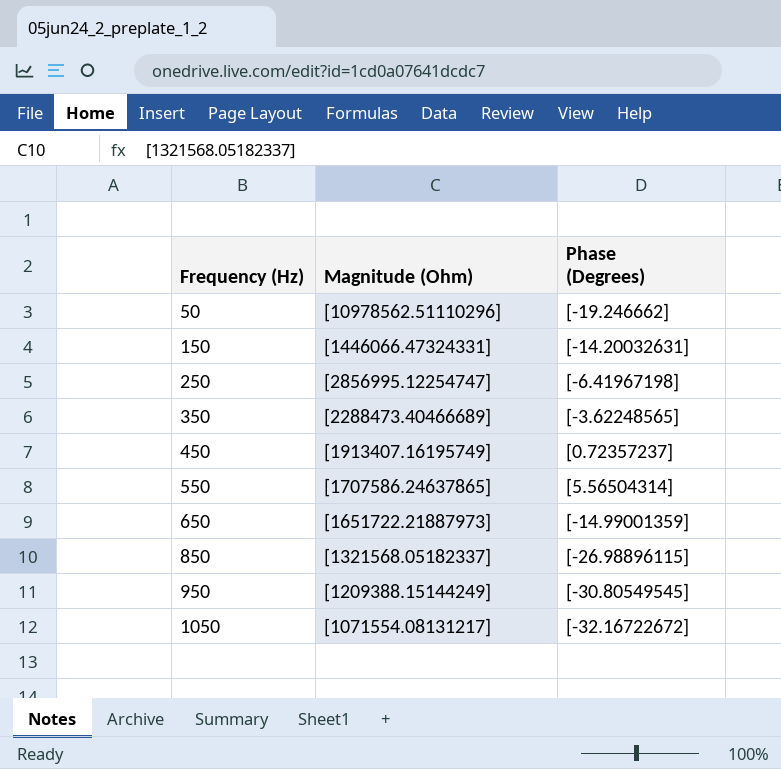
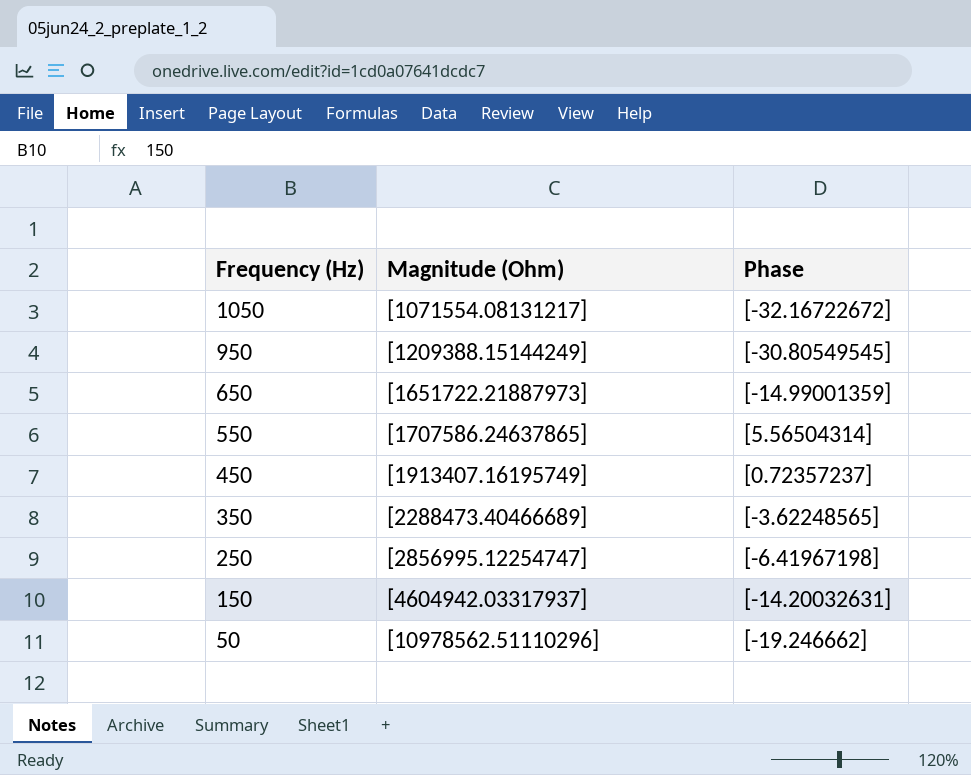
row order: Frequency (Hz) ascending -> Frequency (Hz) descending
column name: Phase (Degrees) -> Phase
row 850: [1321568.05182337] | [-26.98896115] -> none
150 | Magnitude (Ohm): [1446066.47324331] -> [4604942.03317937]

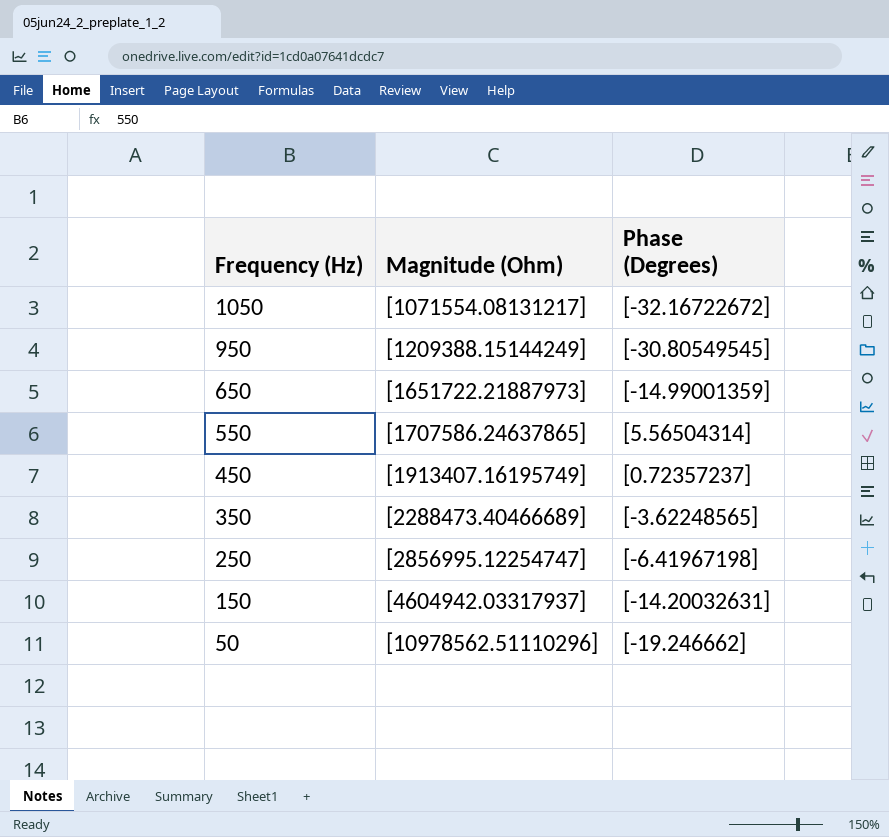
column name: Phase -> Phase (Degrees)

